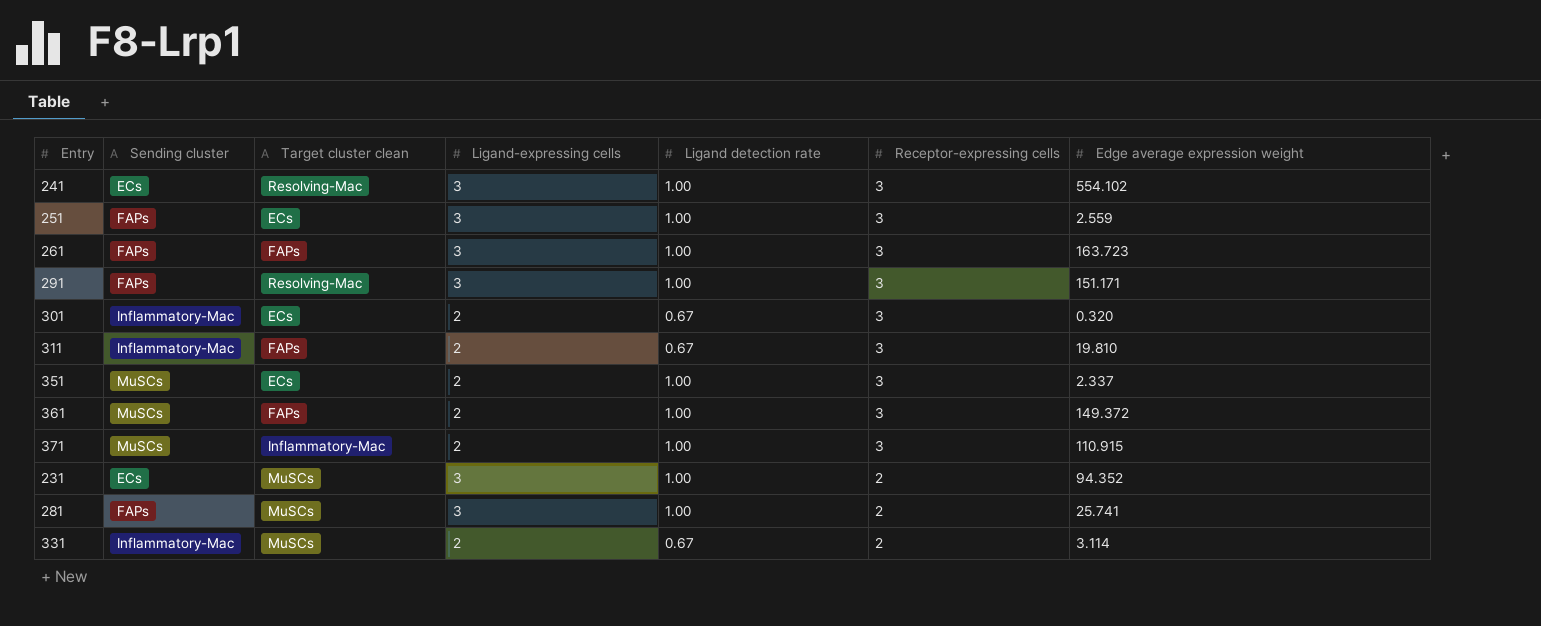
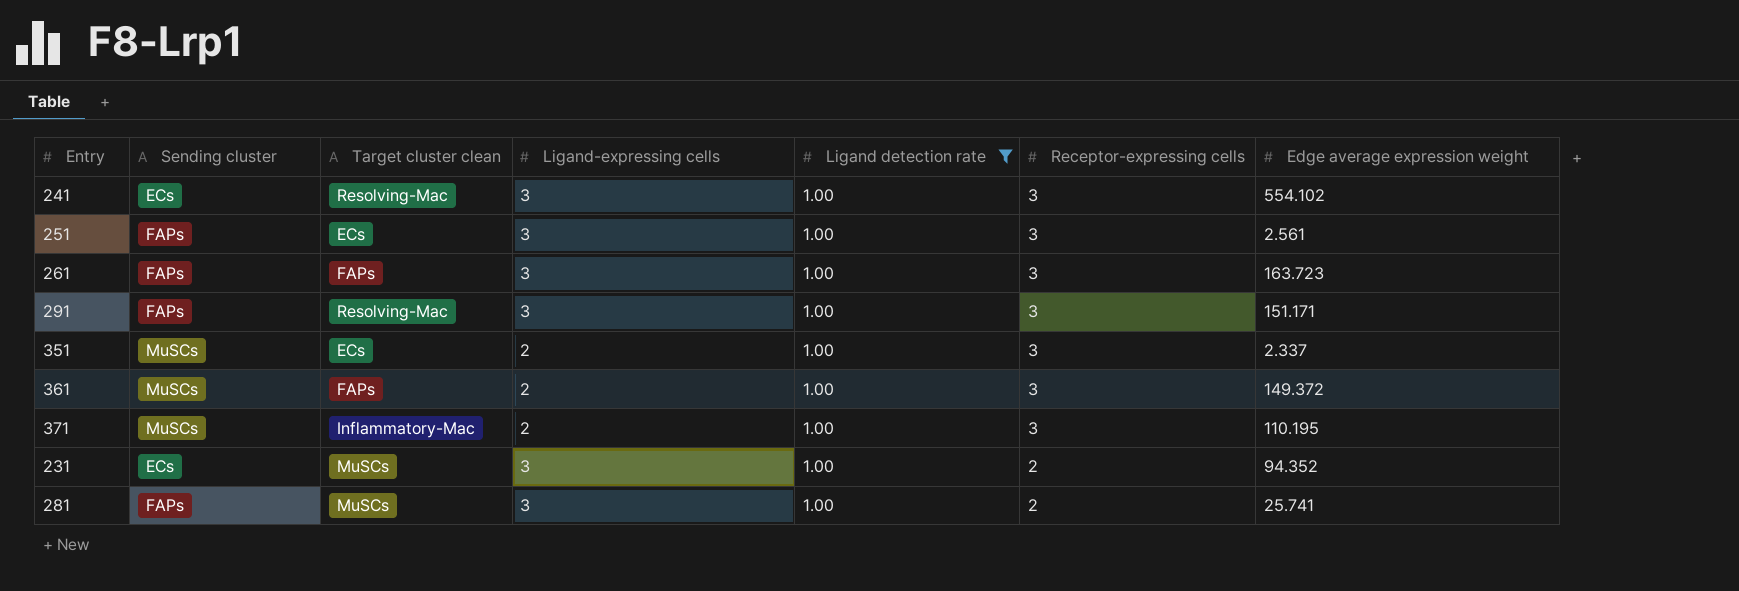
filter: none -> Ligand detection rate = 1.00
251 | Edge average expression weight: 2.559 -> 2.561
371 | Edge average expression weight: 110.915 -> 110.195

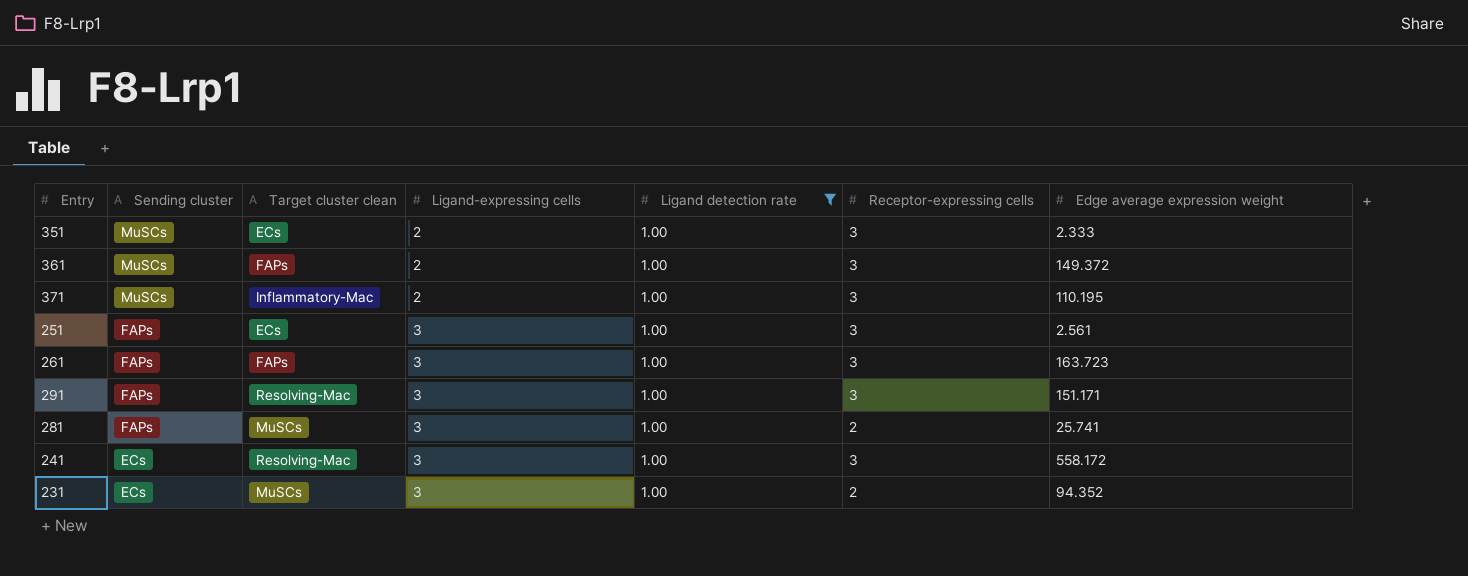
row order: Receptor-expressing cells descending -> Sending cluster descending
351 | Edge average expression weight: 2.337 -> 2.333
241 | Edge average expression weight: 554.102 -> 558.172

